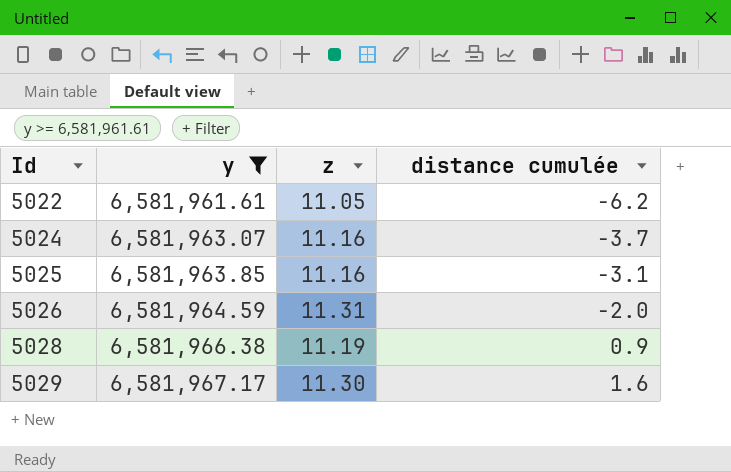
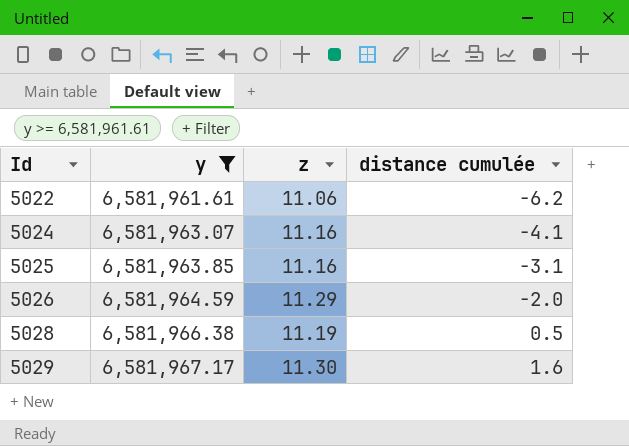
5022 | z: 11.05 -> 11.06
5024 | distance cumulée: -3.7 -> -4.1
5026 | z: 11.31 -> 11.29
5028 | distance cumulée: 0.9 -> 0.5

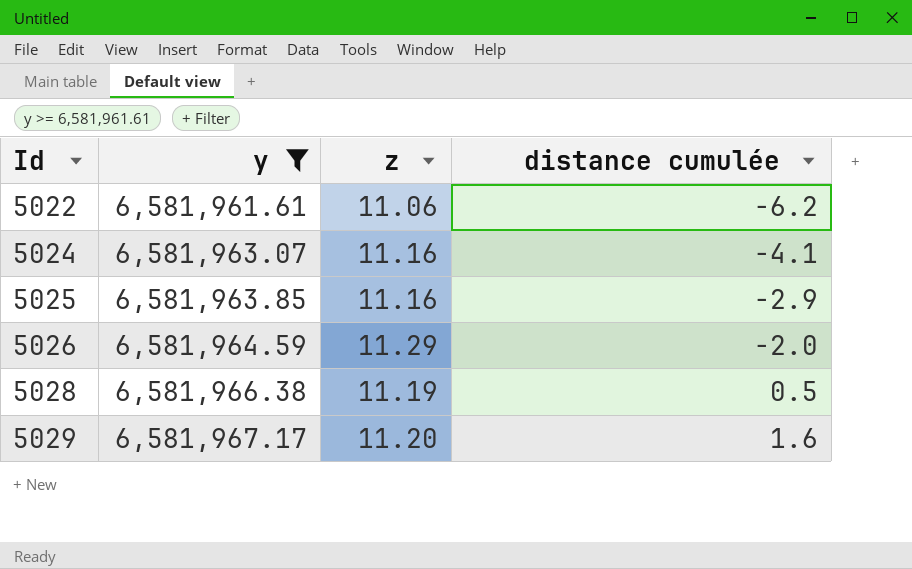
5025 | distance cumulée: -3.1 -> -2.9
5029 | z: 11.30 -> 11.20

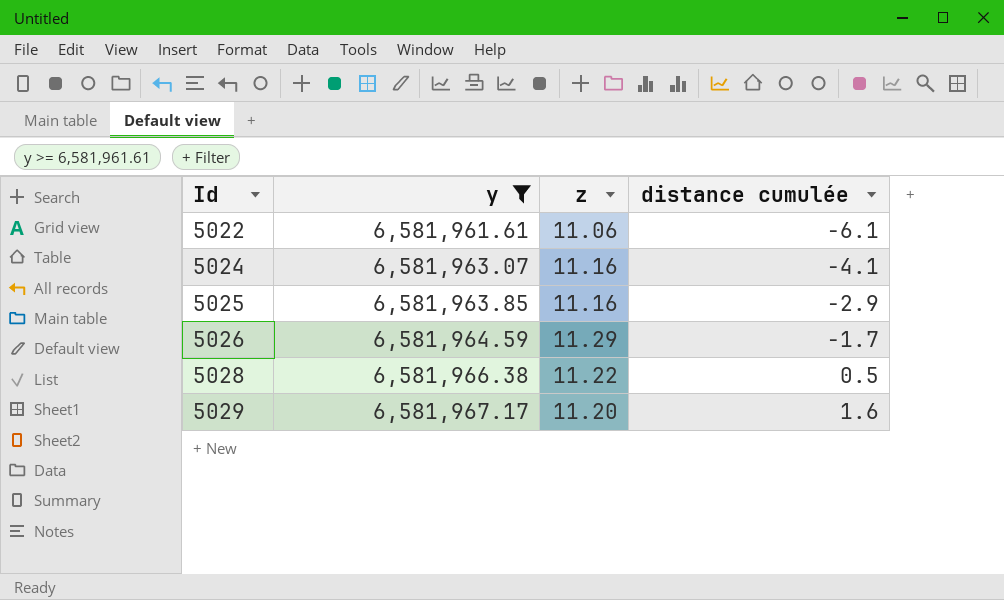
5022 | distance cumulée: -6.2 -> -6.1
5026 | distance cumulée: -2.0 -> -1.7
5028 | z: 11.19 -> 11.22

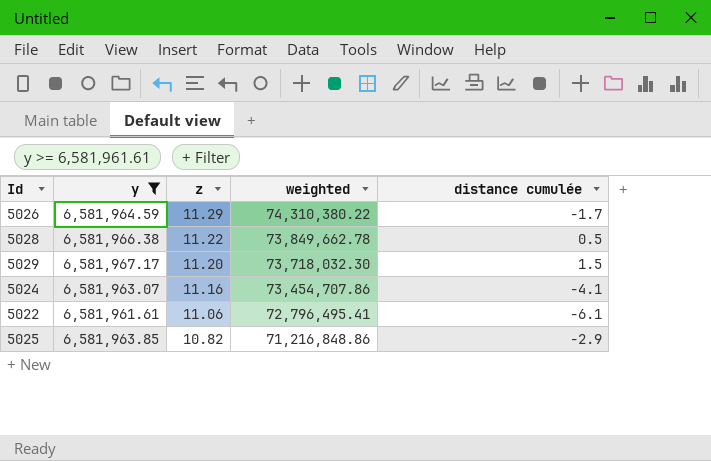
row order: Id ascending -> z descending
column weighted | formula: none -> [y] * [z]
5029 | distance cumulée: 1.6 -> 1.5
5025 | z: 11.16 -> 10.82

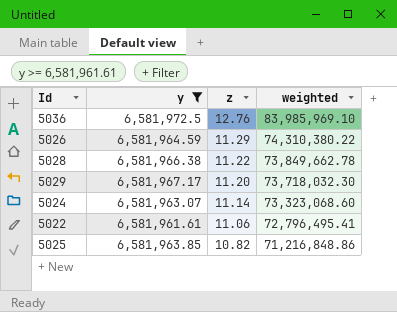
column distance cumulée | position: 5 -> none
row 5036: none -> 6,581,972.5 | 12.76 | 83,985,969.10
5024 | z: 11.16 -> 11.14
5024 | weighted: 73,454,707.86 -> 73,323,068.60

